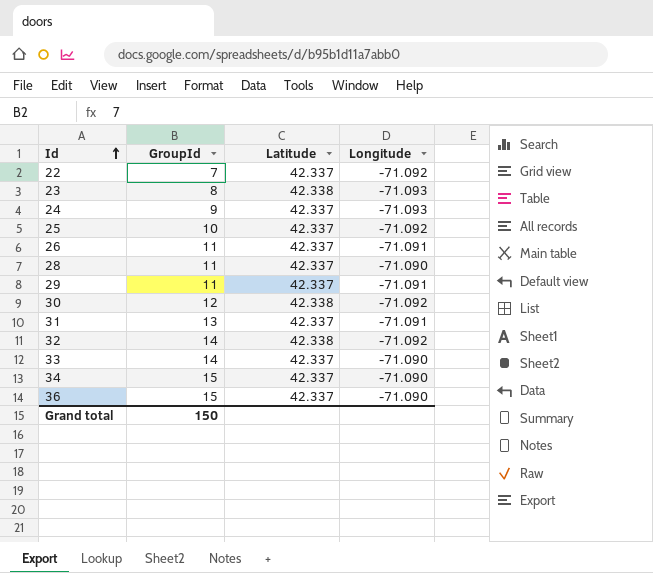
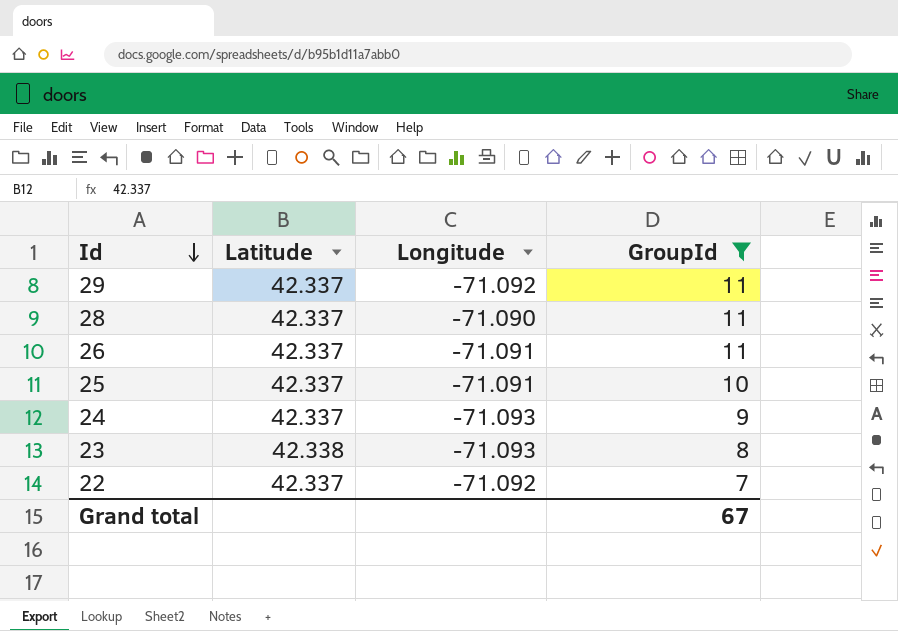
filter: none -> GroupId <= 11
row order: Id ascending -> Id descending
column GroupId | position: 2 -> 4
29 | Longitude: -71.091 -> -71.092
25 | Longitude: -71.092 -> -71.091
Grand total | GroupId: 150 -> 67

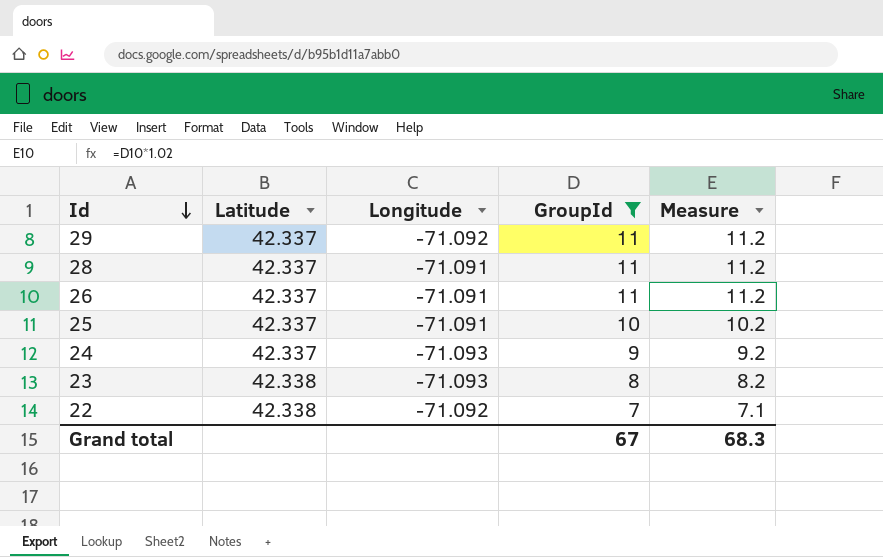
column Measure | formula: none -> [GroupId] * 1.02
28 | Longitude: -71.090 -> -71.091
22 | Latitude: 42.337 -> 42.338

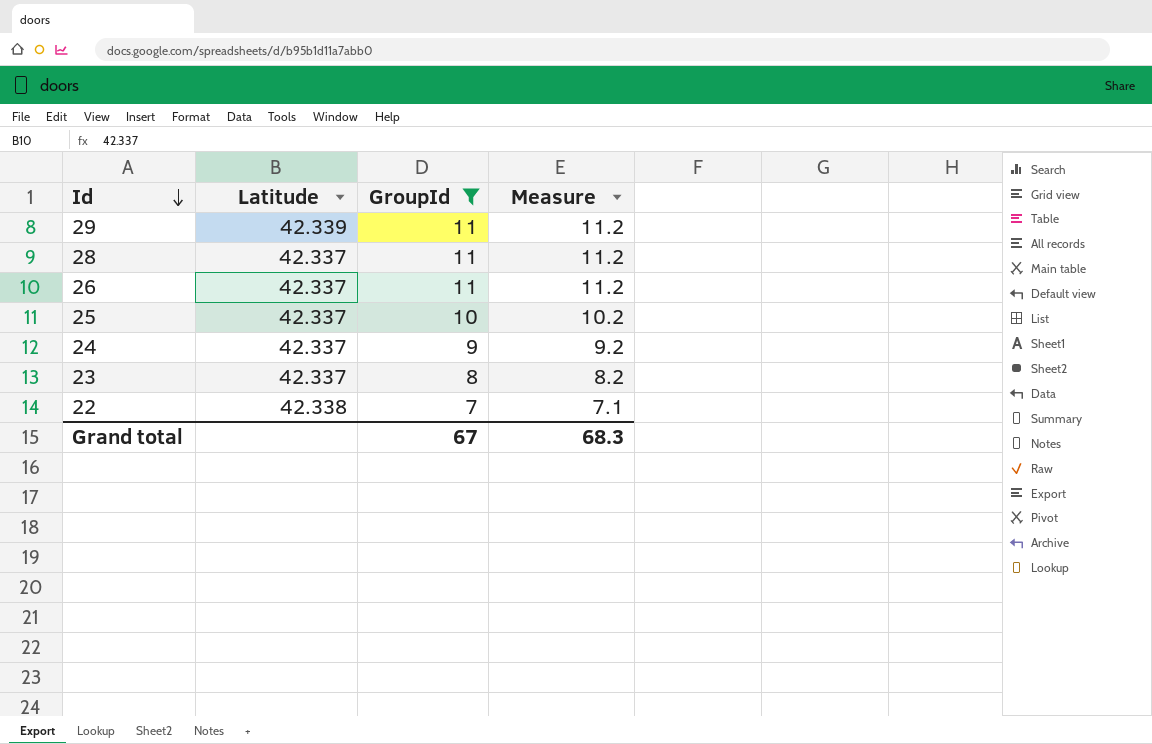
column Longitude | position: 3 -> none
29 | Latitude: 42.337 -> 42.339
23 | Latitude: 42.338 -> 42.337

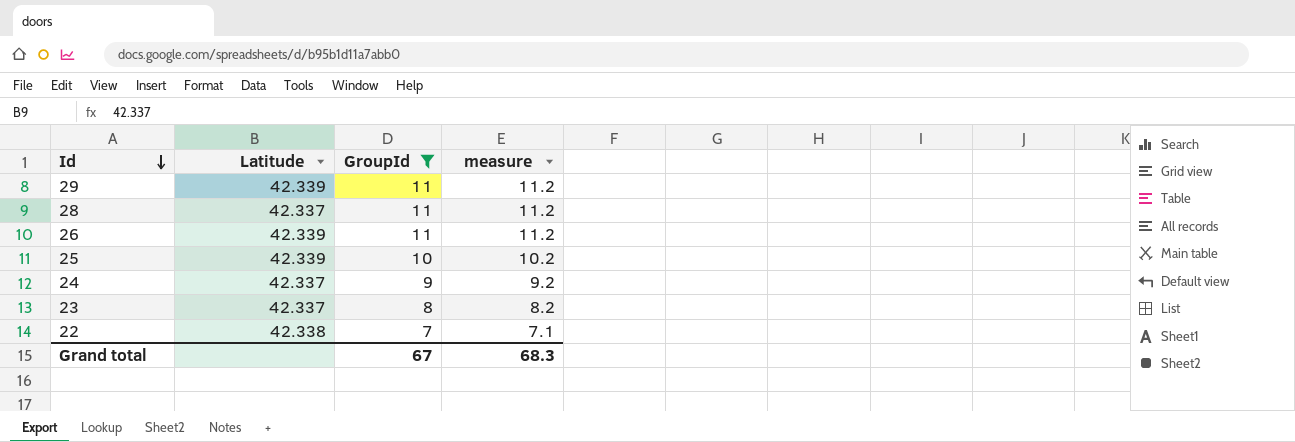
column name: Measure -> measure
26 | Latitude: 42.337 -> 42.339
25 | Latitude: 42.337 -> 42.339

